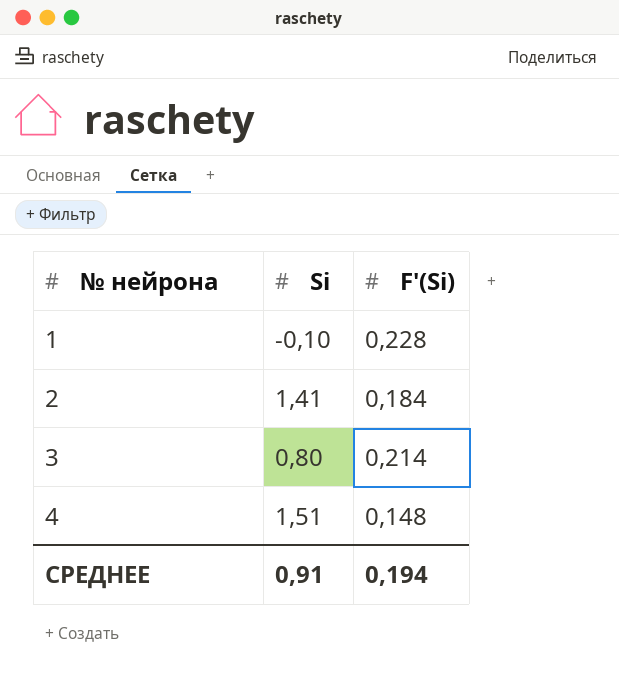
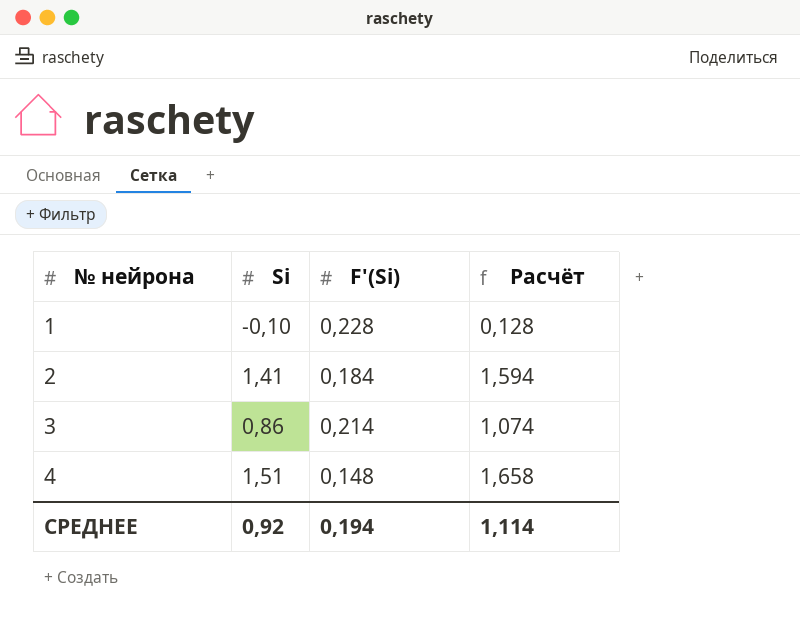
column Расчёт | formula: none -> [Si] + [F'(Si)]
3 | Si: 0,80 -> 0,86
СРЕДНЕЕ | Si: 0,91 -> 0,92

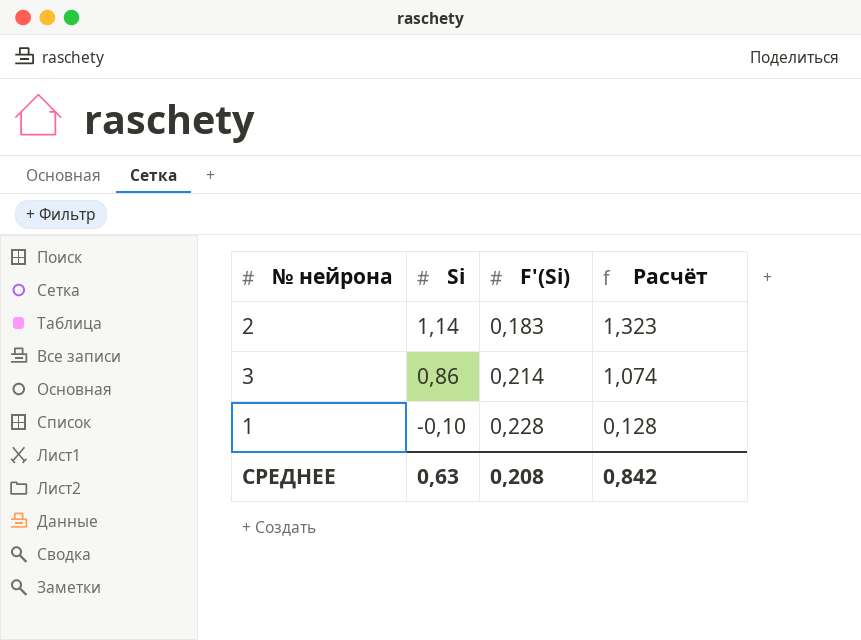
row order: № нейрона ascending -> Si descending
row 4: 1,51 | 0,148 | 1,658 -> none
2 | Si: 1,41 -> 1,14
2 | F'(Si): 0,184 -> 0,183
2 | Расчёт: 1,594 -> 1,323
СРЕДНЕЕ | Si: 0,92 -> 0,63
СРЕДНЕЕ | F'(Si): 0,194 -> 0,208
СРЕДНЕЕ | Расчёт: 1,114 -> 0,842

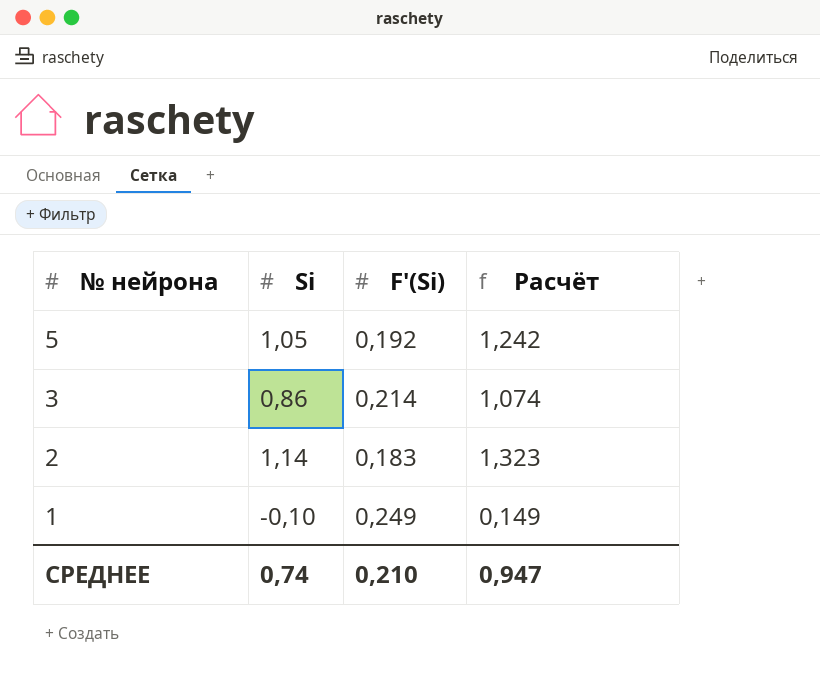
row order: Si descending -> № нейрона descending
row 5: none -> 1,05 | 0,192 | 1,242
1 | F'(Si): 0,228 -> 0,249
1 | Расчёт: 0,128 -> 0,149
СРЕДНЕЕ | Si: 0,63 -> 0,74
СРЕДНЕЕ | F'(Si): 0,208 -> 0,210
СРЕДНЕЕ | Расчёт: 0,842 -> 0,947

